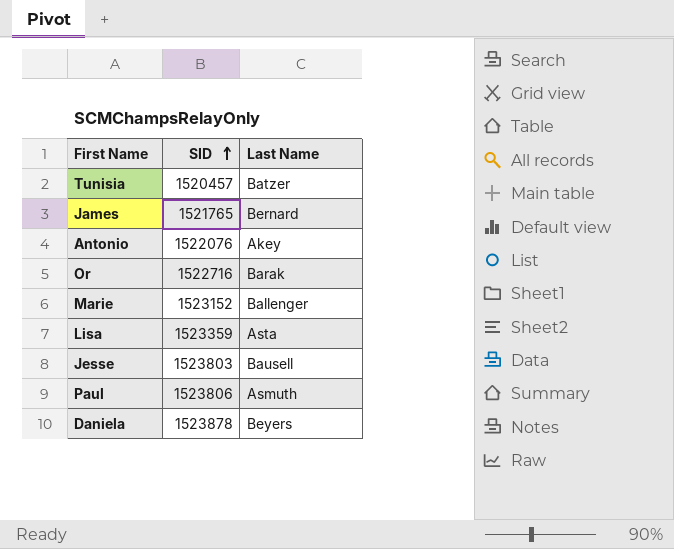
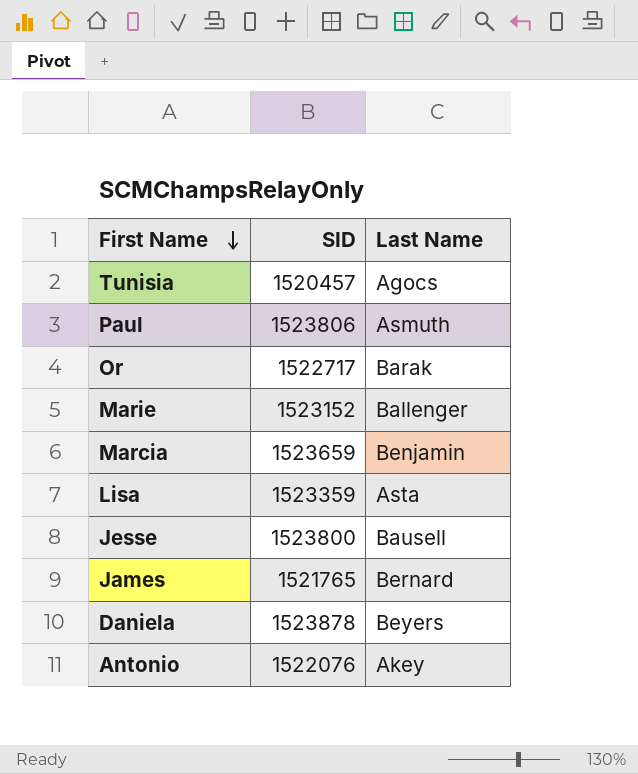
row order: SID ascending -> First Name descending
Tunisia | Last Name: Batzer -> Agocs
Or | SID: 1522716 -> 1522717
row Marcia: none -> 1523659 | Benjamin
Jesse | SID: 1523803 -> 1523800

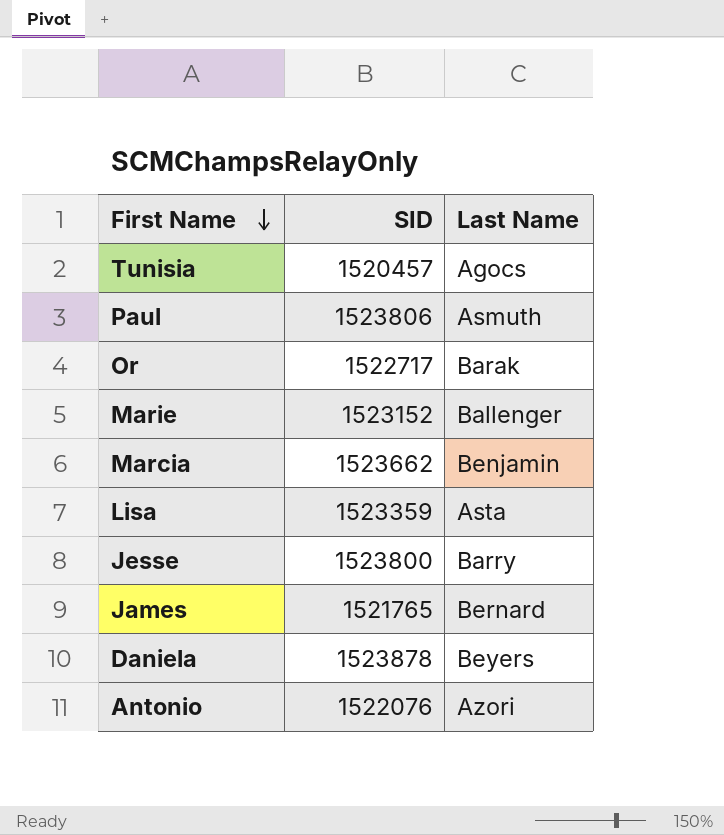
Marcia | SID: 1523659 -> 1523662
Jesse | Last Name: Bausell -> Barry
Antonio | Last Name: Akey -> Azori

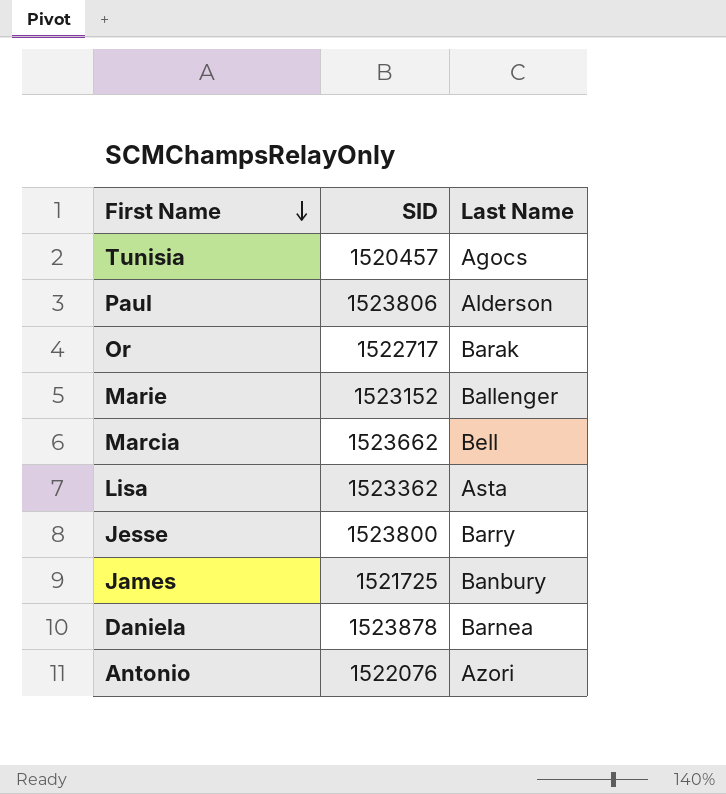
Paul | Last Name: Asmuth -> Alderson
Marcia | Last Name: Benjamin -> Bell
Lisa | SID: 1523359 -> 1523362
James | SID: 1521765 -> 1521725
James | Last Name: Bernard -> Banbury
Daniela | Last Name: Beyers -> Barnea

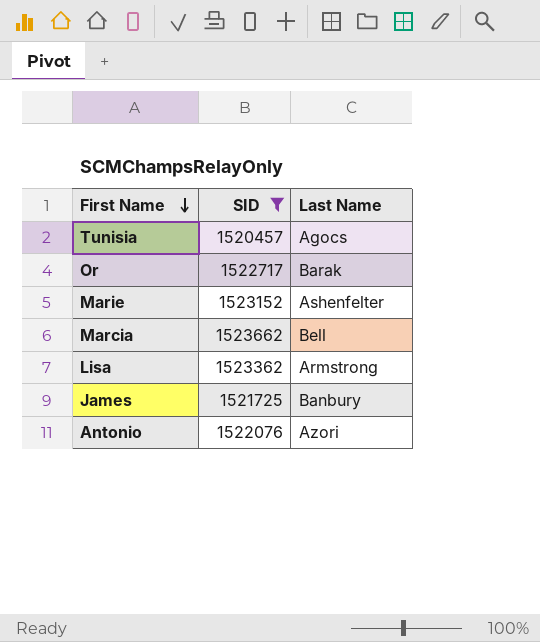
filter: none -> SID <= 1523662
Marie | Last Name: Ballenger -> Ashenfelter
Lisa | Last Name: Asta -> Armstrong

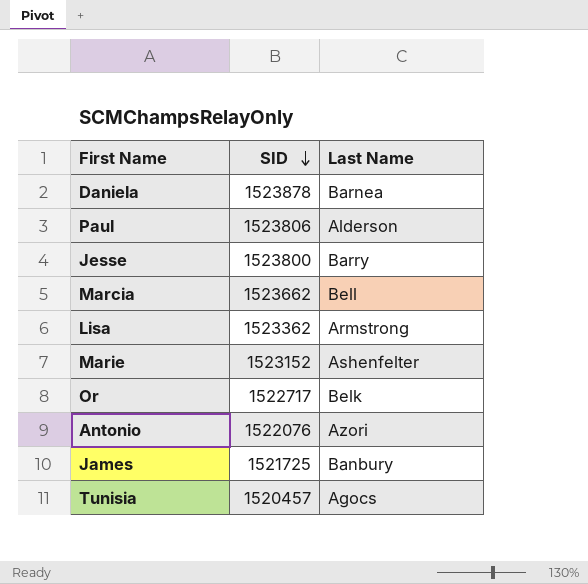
filter: SID <= 1523662 -> none
row order: First Name descending -> SID descending
Or | Last Name: Barak -> Belk

